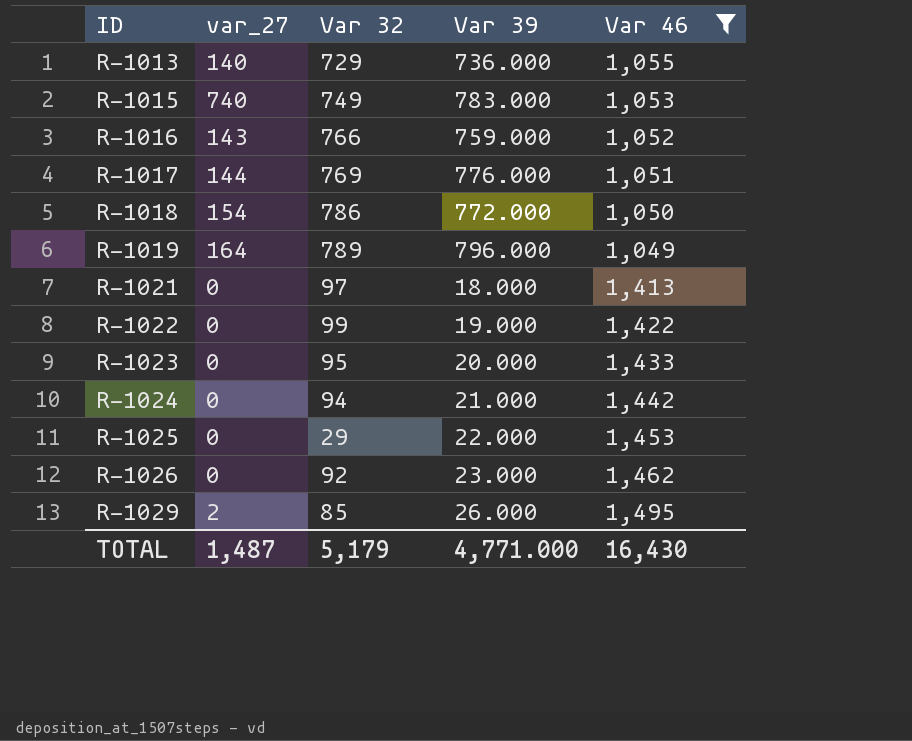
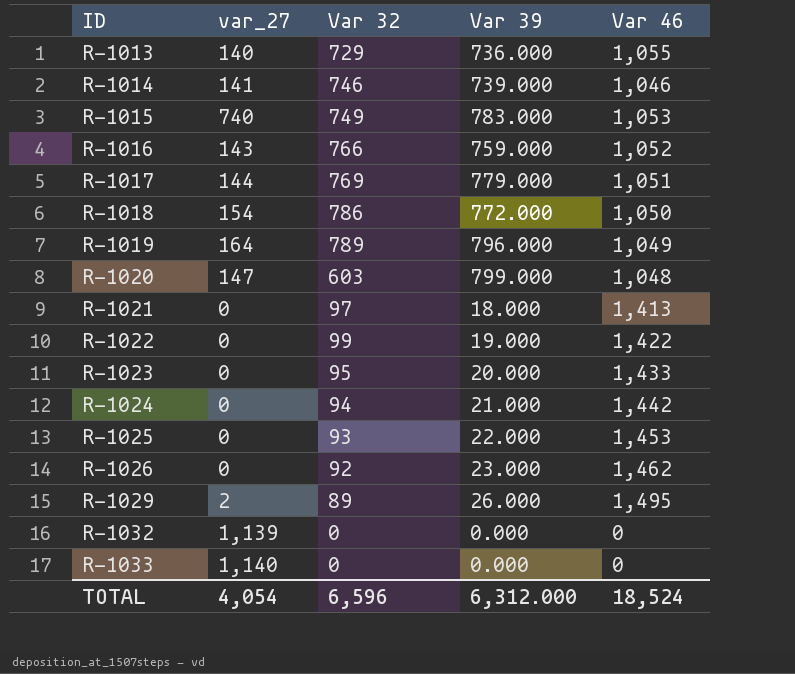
filter: Var 46 >= 1,049 -> none
R-1017 | Var 39: 776.000 -> 779.000
R-1025 | Var 32: 29 -> 93
R-1029 | Var 32: 85 -> 89
TOTAL | var_27: 1,487 -> 4,054
TOTAL | Var 32: 5,179 -> 6,596
TOTAL | Var 39: 4,771.000 -> 6,312.000
TOTAL | Var 46: 16,430 -> 18,524

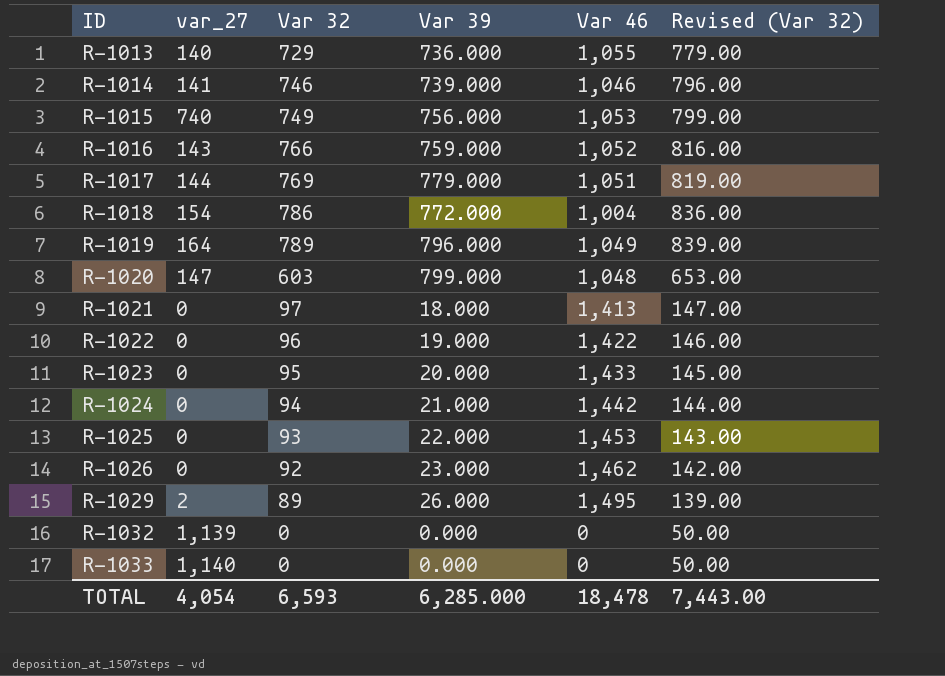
column Revised (Var 32) | formula: none -> [Var 32] + 50
R-1015 | Var 39: 783.000 -> 756.000
R-1018 | Var 46: 1,050 -> 1,004
R-1022 | Var 32: 99 -> 96
TOTAL | Var 32: 6,596 -> 6,593
TOTAL | Var 39: 6,312.000 -> 6,285.000
TOTAL | Var 46: 18,524 -> 18,478

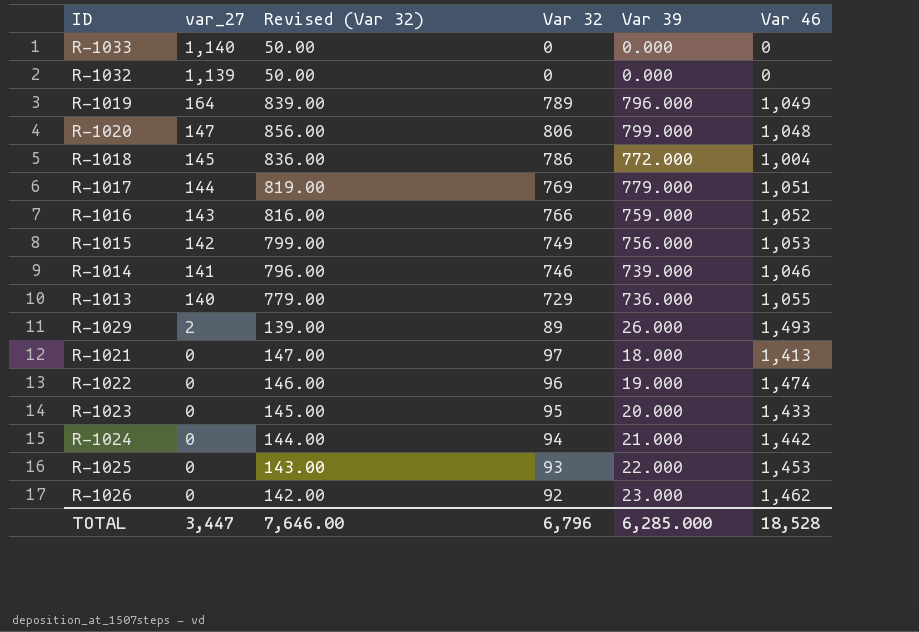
row order: ID ascending -> var_27 descending
column Revised (Var 32) | position: 6 -> 3
R-1020 | Revised (Var 32): 653.00 -> 856.00
R-1020 | Var 32: 603 -> 806
R-1018 | var_27: 154 -> 145
R-1015 | var_27: 740 -> 142
R-1029 | Var 46: 1,495 -> 1,493
R-1022 | Var 46: 1,422 -> 1,474
TOTAL | var_27: 4,054 -> 3,447
TOTAL | Revised (Var 32): 7,443.00 -> 7,646.00
TOTAL | Var 32: 6,593 -> 6,796
TOTAL | Var 46: 18,478 -> 18,528

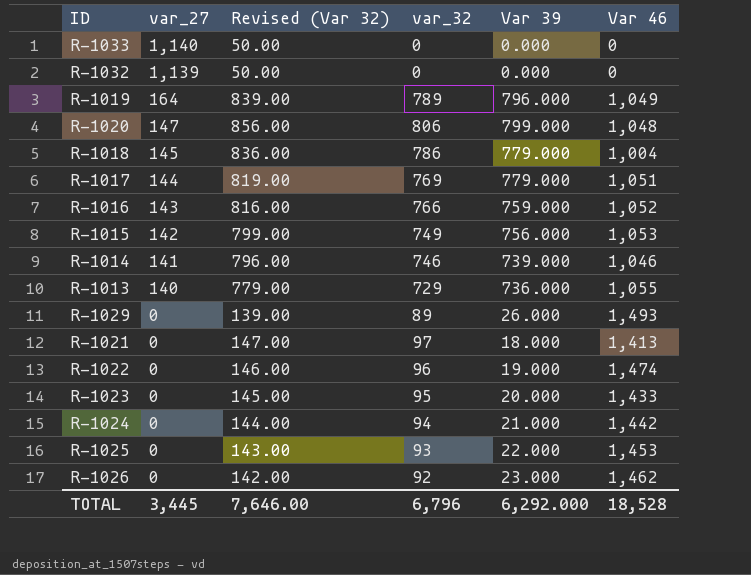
column name: Var 32 -> var_32
R-1018 | Var 39: 772.000 -> 779.000
R-1029 | var_27: 2 -> 0
TOTAL | var_27: 3,447 -> 3,445
TOTAL | Var 39: 6,285.000 -> 6,292.000

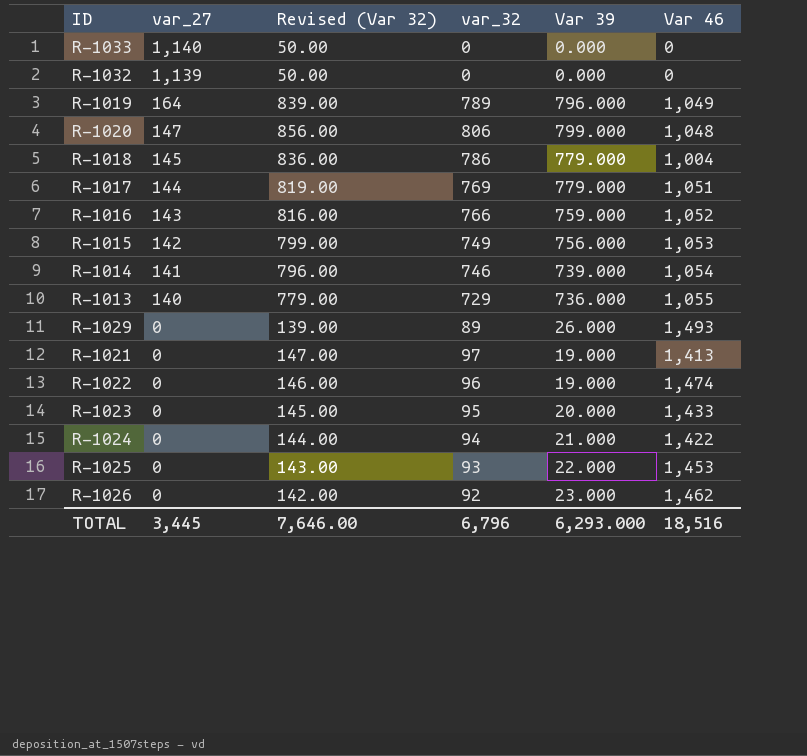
R-1014 | Var 46: 1,046 -> 1,054
R-1021 | Var 39: 18.000 -> 19.000
R-1024 | Var 46: 1,442 -> 1,422
TOTAL | Var 39: 6,292.000 -> 6,293.000
TOTAL | Var 46: 18,528 -> 18,516

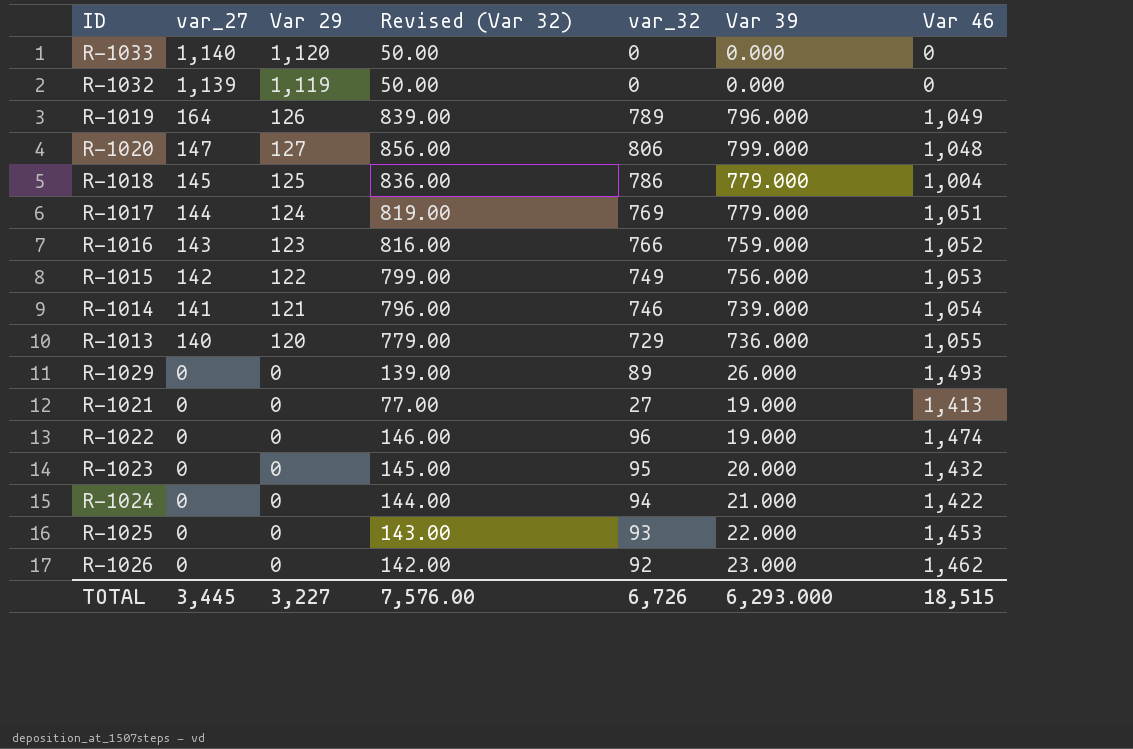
column Var 29 | position: none -> 3
R-1021 | Revised (Var 32): 147.00 -> 77.00
R-1021 | var_32: 97 -> 27
R-1023 | Var 46: 1,433 -> 1,432
TOTAL | Revised (Var 32): 7,646.00 -> 7,576.00
TOTAL | var_32: 6,796 -> 6,726
TOTAL | Var 46: 18,516 -> 18,515

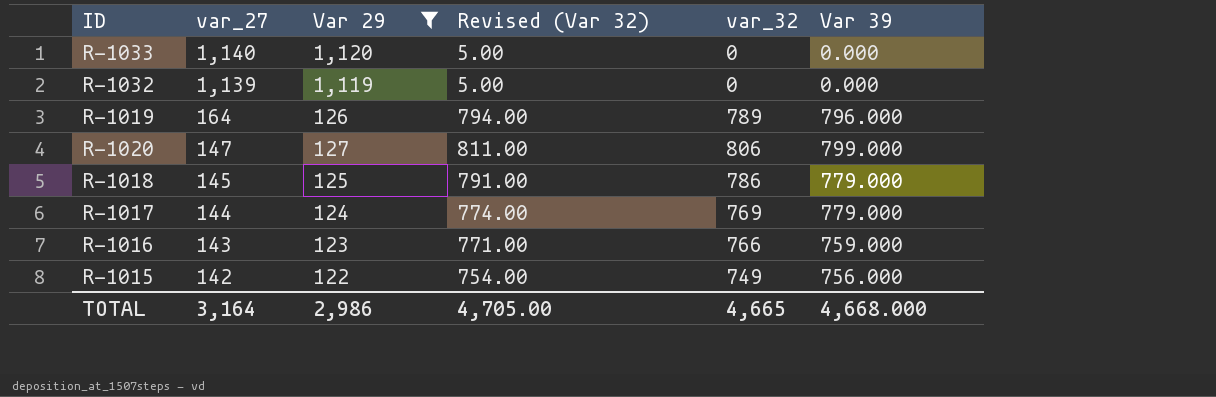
filter: none -> Var 29 >= 122
column Var 46 | position: 7 -> none
column Revised (Var 32) | formula: [var_32] + 50 -> [var_32] + 5
TOTAL | var_27: 3,445 -> 3,164
TOTAL | Var 29: 3,227 -> 2,986
TOTAL | Revised (Var 32): 7,576.00 -> 4,705.00
TOTAL | var_32: 6,726 -> 4,665
TOTAL | Var 39: 6,293.000 -> 4,668.000

